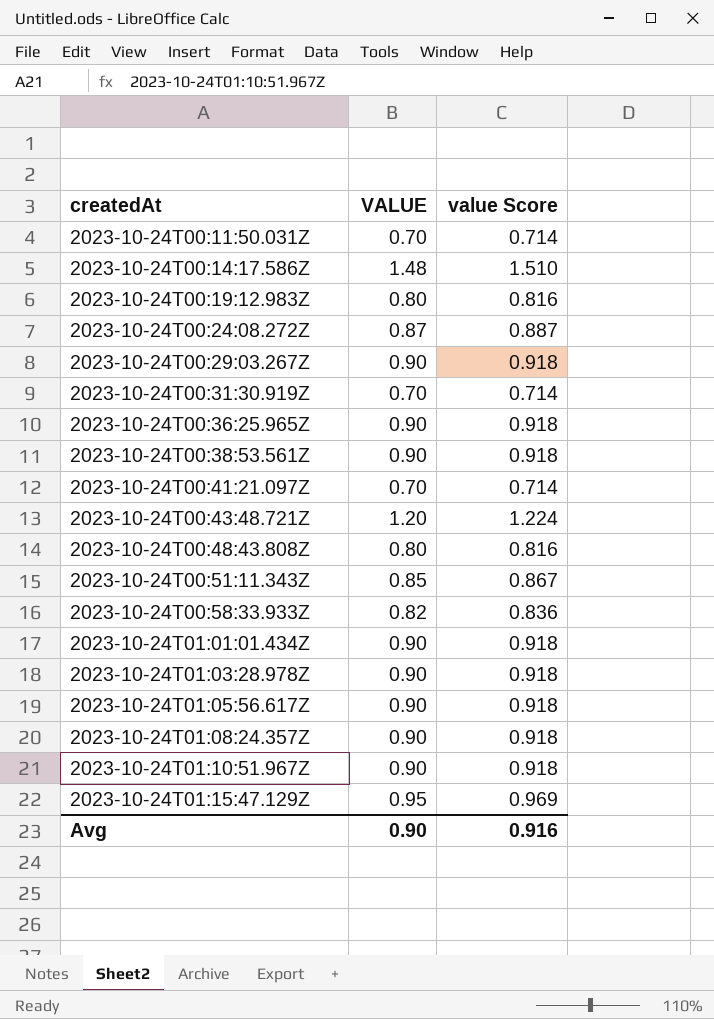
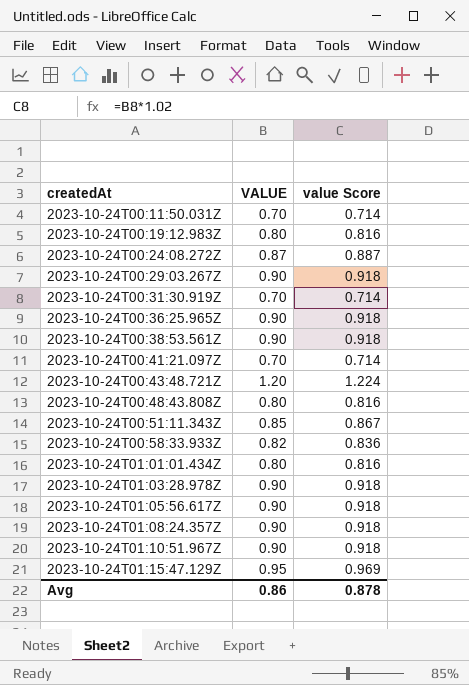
row 2023-10-24T00:14:17.586Z: 1.48 | 1.510 -> none
2023-10-24T01:01:01.434Z | VALUE: 0.90 -> 0.80
2023-10-24T01:01:01.434Z | value Score: 0.918 -> 0.816
Avg | VALUE: 0.90 -> 0.86
Avg | value Score: 0.916 -> 0.878

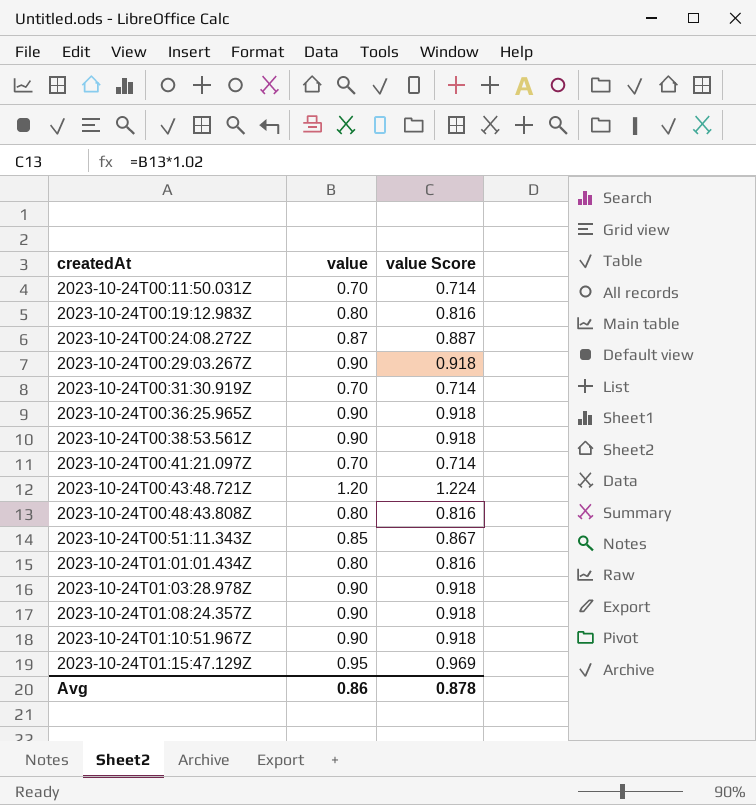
column name: VALUE -> value
row 2023-10-24T00:58:33.933Z: 0.82 | 0.836 -> none
row 2023-10-24T01:05:56.617Z: 0.90 | 0.918 -> none

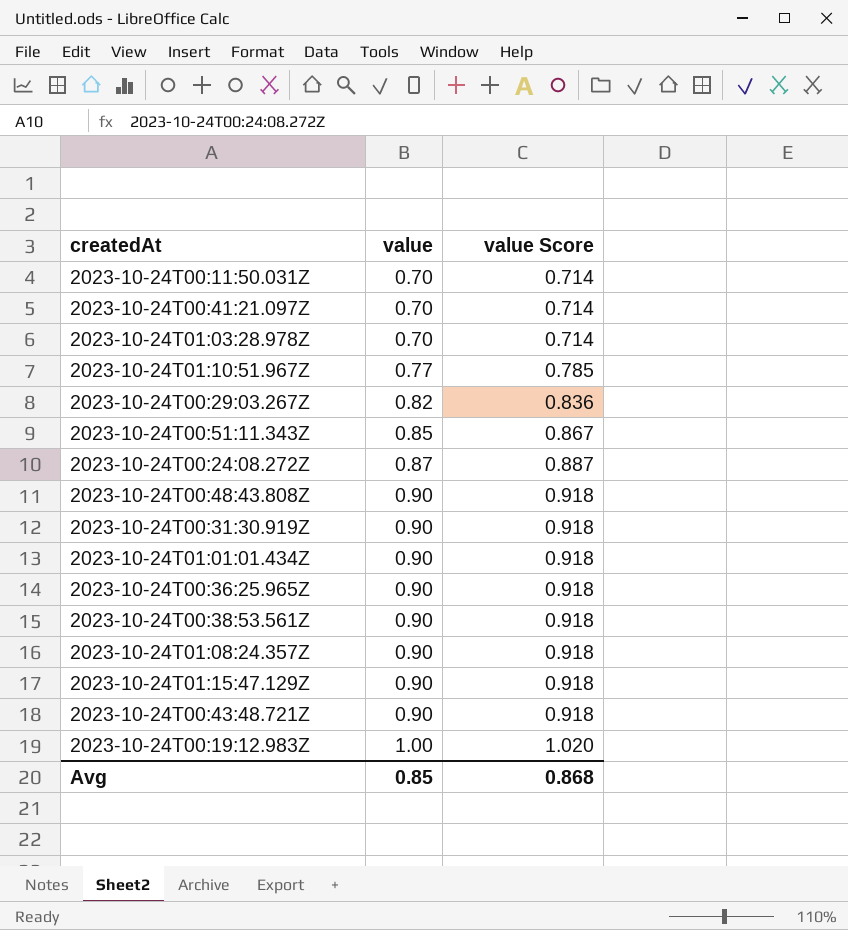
row order: createdAt ascending -> value ascending
2023-10-24T01:03:28.978Z | value: 0.90 -> 0.70
2023-10-24T01:03:28.978Z | value Score: 0.918 -> 0.714
2023-10-24T01:10:51.967Z | value: 0.90 -> 0.77
2023-10-24T01:10:51.967Z | value Score: 0.918 -> 0.785
2023-10-24T00:29:03.267Z | value: 0.90 -> 0.82
2023-10-24T00:29:03.267Z | value Score: 0.918 -> 0.836
2023-10-24T00:48:43.808Z | value: 0.80 -> 0.90
2023-10-24T00:48:43.808Z | value Score: 0.816 -> 0.918
2023-10-24T00:31:30.919Z | value: 0.70 -> 0.90
2023-10-24T00:31:30.919Z | value Score: 0.714 -> 0.918
2023-10-24T01:01:01.434Z | value: 0.80 -> 0.90
2023-10-24T01:01:01.434Z | value Score: 0.816 -> 0.918
2023-10-24T01:15:47.129Z | value: 0.95 -> 0.90
2023-10-24T01:15:47.129Z | value Score: 0.969 -> 0.918
2023-10-24T00:43:48.721Z | value: 1.20 -> 0.90
2023-10-24T00:43:48.721Z | value Score: 1.224 -> 0.918
2023-10-24T00:19:12.983Z | value: 0.80 -> 1.00
2023-10-24T00:19:12.983Z | value Score: 0.816 -> 1.020
Avg | value: 0.86 -> 0.85
Avg | value Score: 0.878 -> 0.868

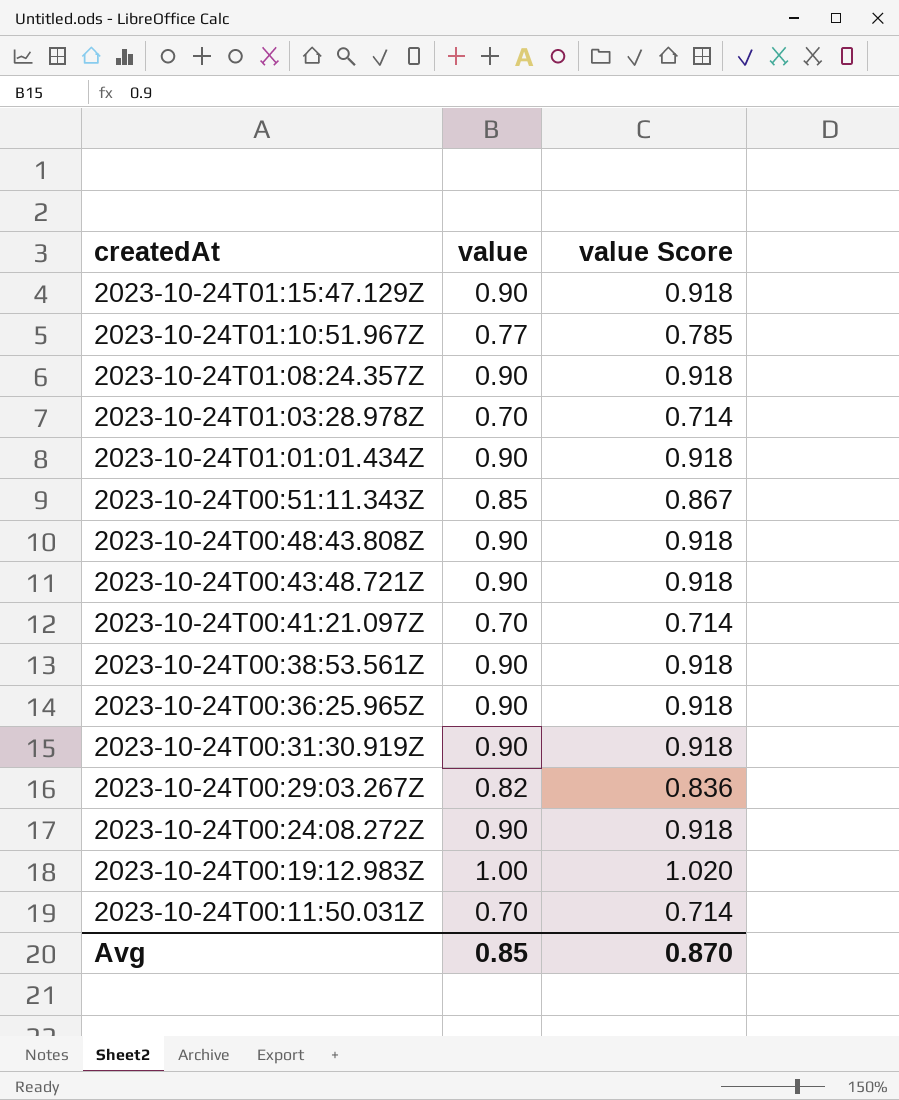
row order: value ascending -> createdAt descending
2023-10-24T00:24:08.272Z | value: 0.87 -> 0.90
2023-10-24T00:24:08.272Z | value Score: 0.887 -> 0.918
Avg | value Score: 0.868 -> 0.870

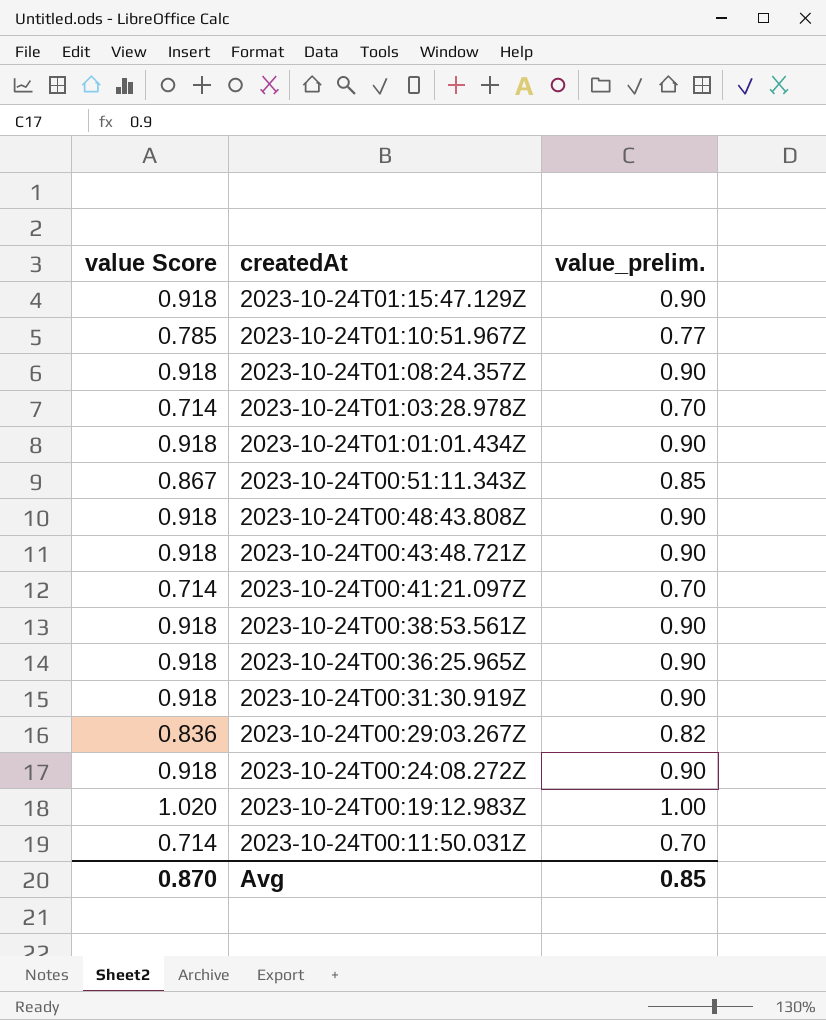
column value Score | position: 3 -> 1
column name: value -> value_prelim.

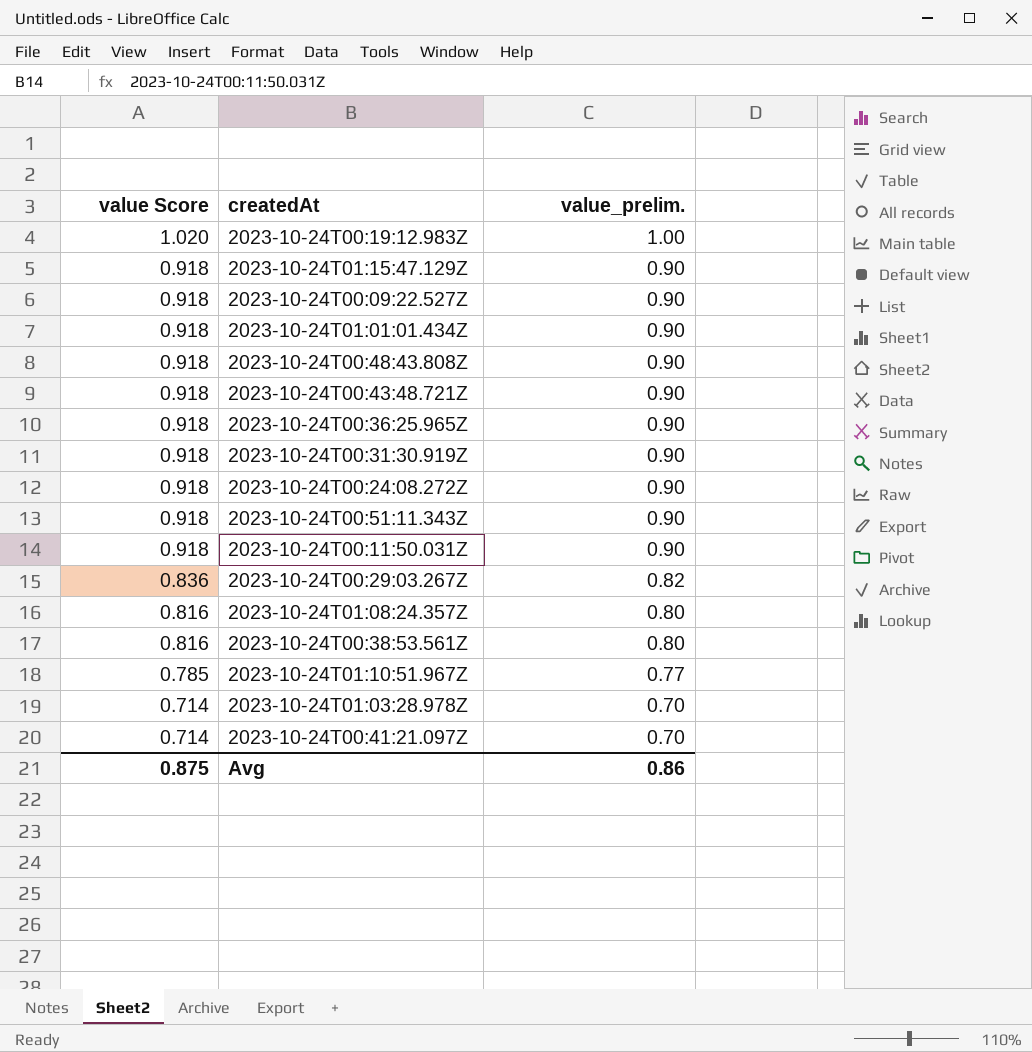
row order: createdAt descending -> value Score descending
row 2023-10-24T00:09:22.527Z: none -> 0.918 | 0.90
2023-10-24T00:51:11.343Z | value Score: 0.867 -> 0.918
2023-10-24T00:51:11.343Z | value_prelim.: 0.85 -> 0.90
2023-10-24T00:11:50.031Z | value Score: 0.714 -> 0.918
2023-10-24T00:11:50.031Z | value_prelim.: 0.70 -> 0.90
2023-10-24T01:08:24.357Z | value Score: 0.918 -> 0.816
2023-10-24T01:08:24.357Z | value_prelim.: 0.90 -> 0.80
2023-10-24T00:38:53.561Z | value Score: 0.918 -> 0.816
2023-10-24T00:38:53.561Z | value_prelim.: 0.90 -> 0.80
Avg | value Score: 0.870 -> 0.875
Avg | value_prelim.: 0.85 -> 0.86

